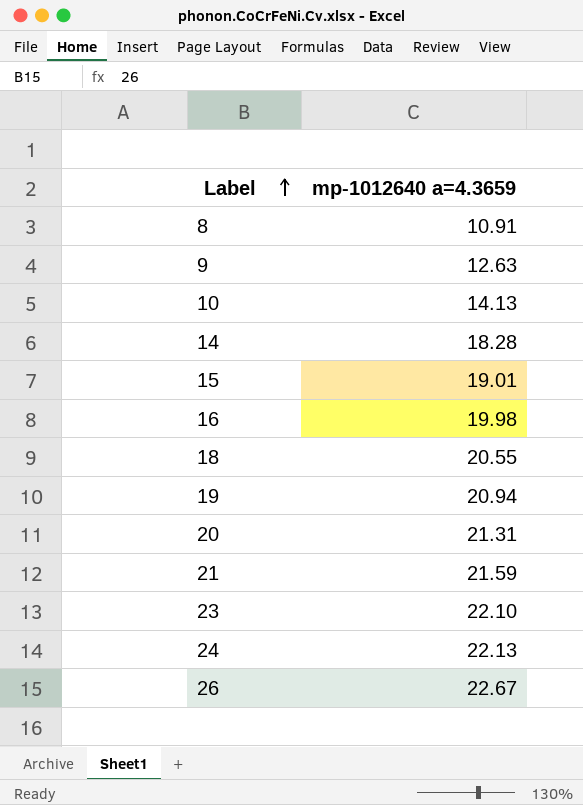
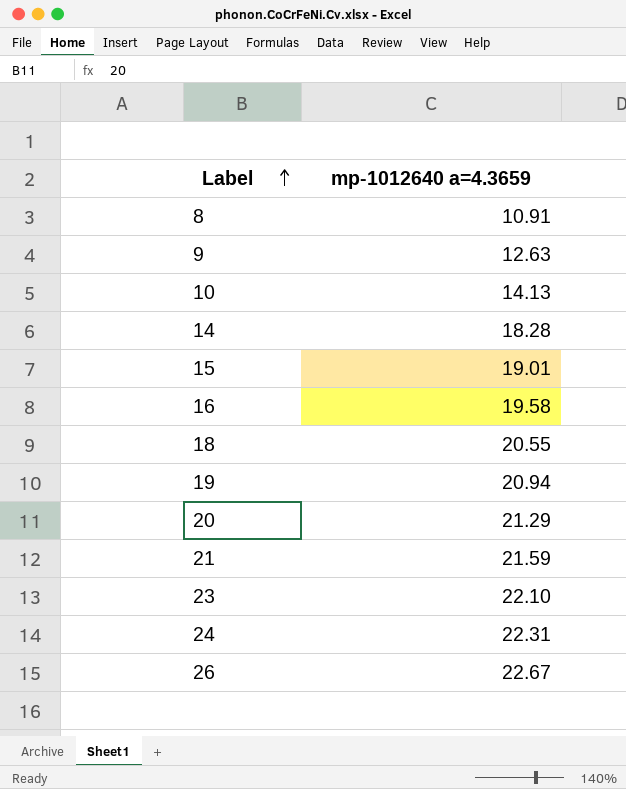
16 | mp-1012640 a=4.3659: 19.98 -> 19.58
20 | mp-1012640 a=4.3659: 21.31 -> 21.29
24 | mp-1012640 a=4.3659: 22.13 -> 22.31

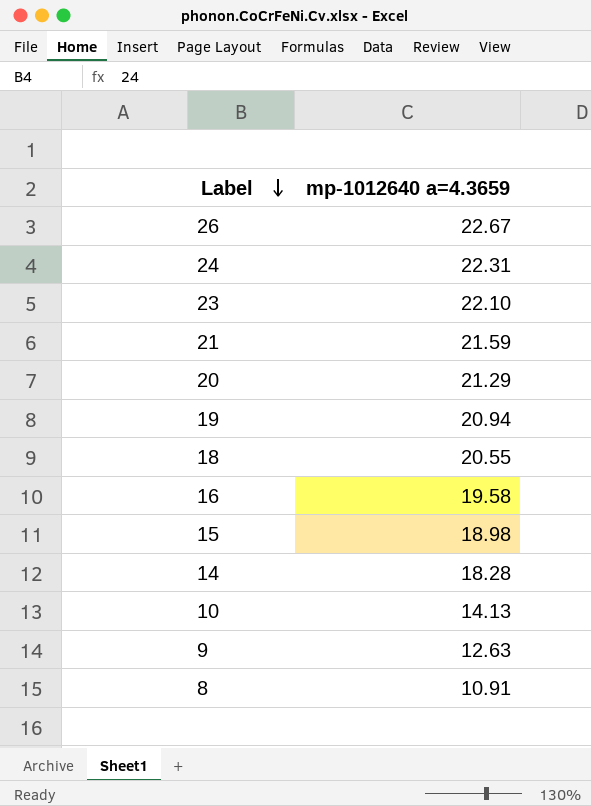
row order: Label ascending -> Label descending
15 | mp-1012640 a=4.3659: 19.01 -> 18.98

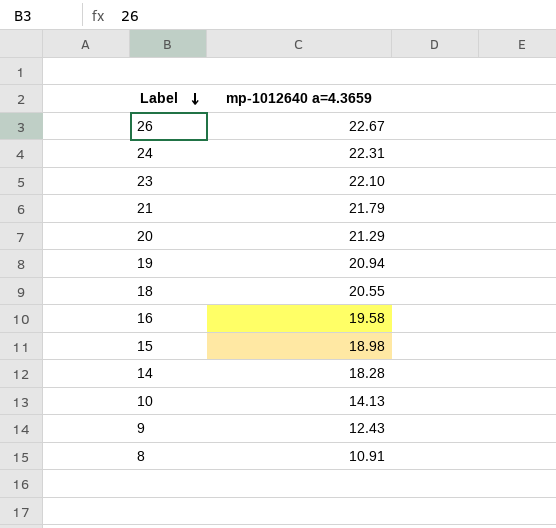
21 | mp-1012640 a=4.3659: 21.59 -> 21.79
9 | mp-1012640 a=4.3659: 12.63 -> 12.43

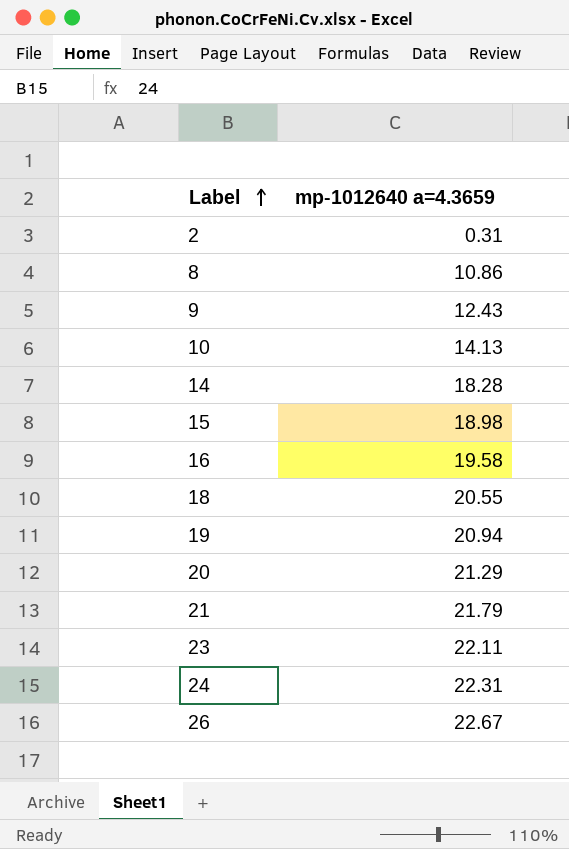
row order: Label descending -> Label ascending
row 2: none -> 0.31
8 | mp-1012640 a=4.3659: 10.91 -> 10.86
23 | mp-1012640 a=4.3659: 22.10 -> 22.11

